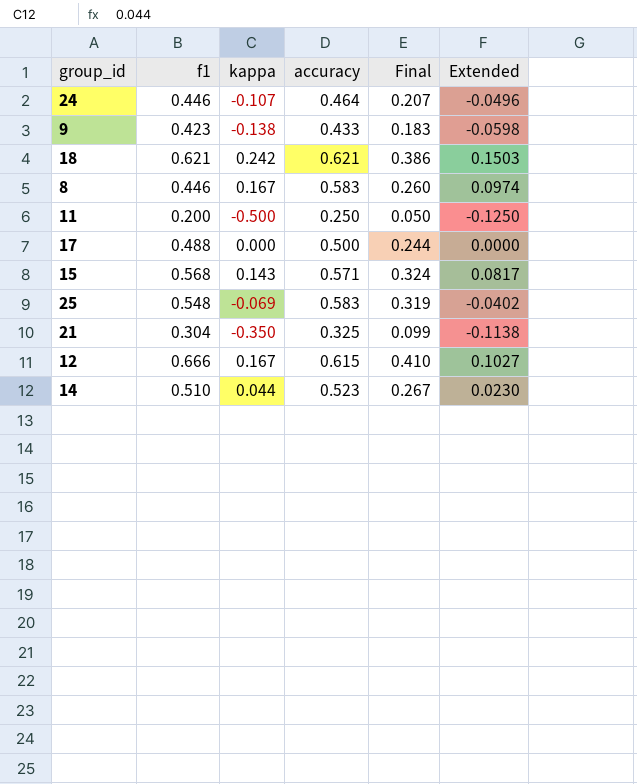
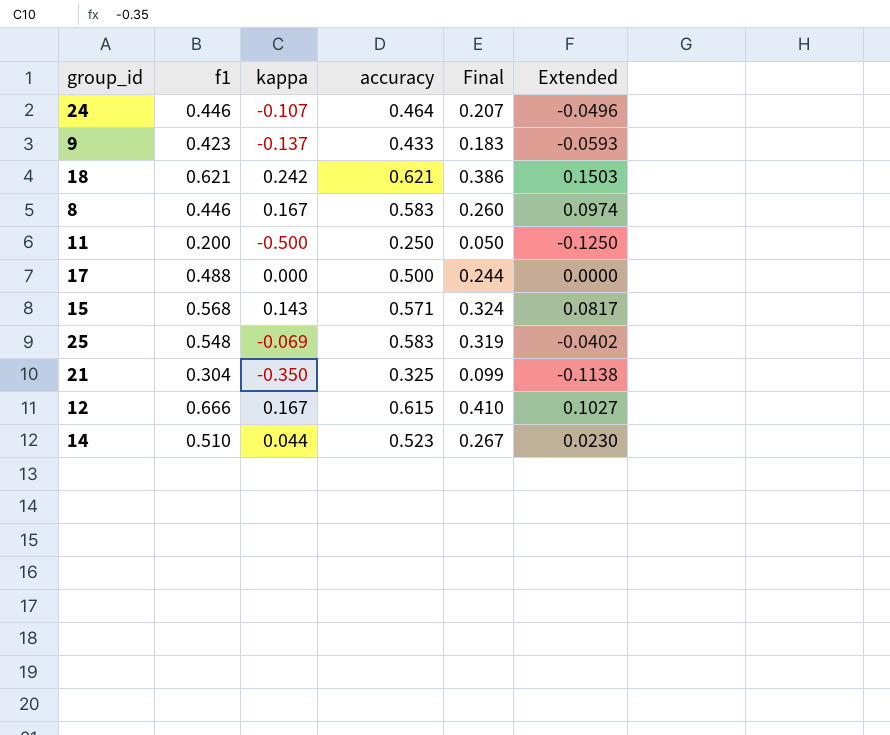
9 | kappa: -0.138 -> -0.137
9 | Extended: -0.0598 -> -0.0593

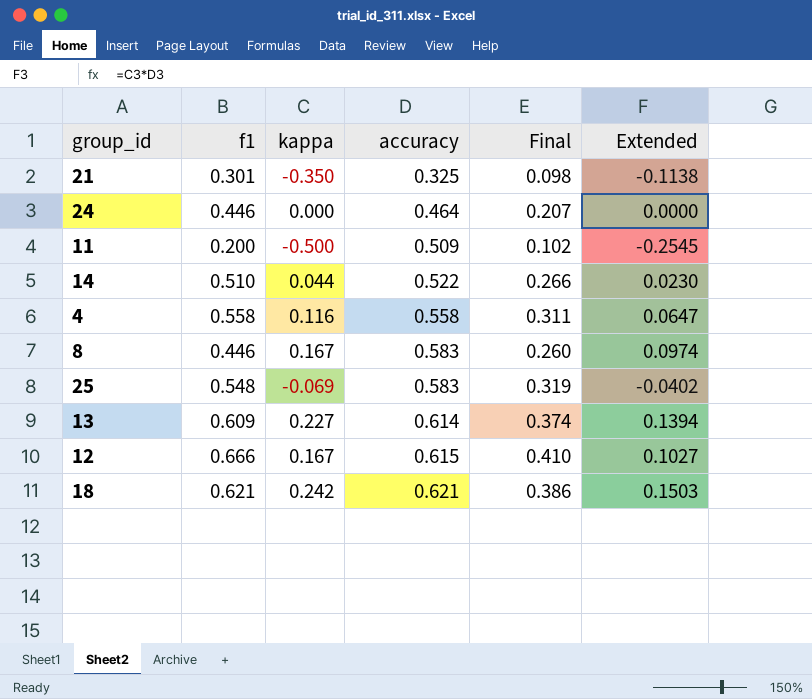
row order: none -> accuracy ascending
row 9: 0.423 | -0.137 | 0.433 | 0.183 | -0.0593 -> none
row 17: 0.488 | 0.000 | 0.500 | 0.244 | 0.0000 -> none
row 15: 0.568 | 0.143 | 0.571 | 0.324 | 0.0817 -> none
21 | f1: 0.304 -> 0.301
21 | Final: 0.099 -> 0.098
24 | kappa: -0.107 -> 0.000
24 | Extended: -0.0496 -> 0.0000
11 | accuracy: 0.250 -> 0.509
11 | Final: 0.050 -> 0.102
11 | Extended: -0.1250 -> -0.2545
14 | accuracy: 0.523 -> 0.522
14 | Final: 0.267 -> 0.266
row 4: none -> 0.558 | 0.116 | 0.558 | 0.311 | 0.0647
row 13: none -> 0.609 | 0.227 | 0.614 | 0.374 | 0.1394

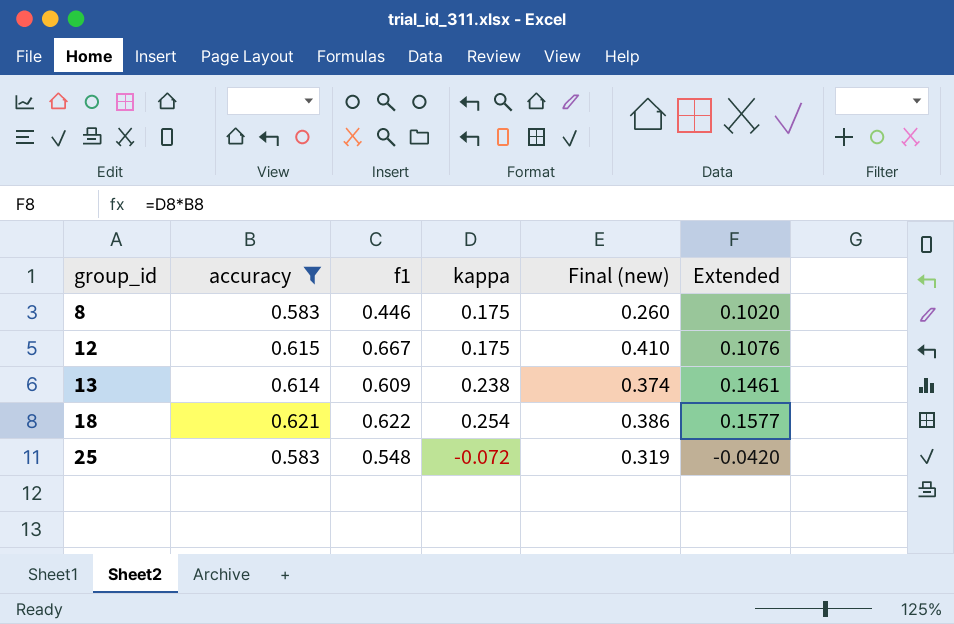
filter: none -> accuracy >= 0.583
row order: accuracy ascending -> group_id ascending
column accuracy | position: 4 -> 2
column name: Final -> Final (new)
8 | kappa: 0.167 -> 0.175
8 | Extended: 0.0974 -> 0.1020
12 | f1: 0.666 -> 0.667
12 | kappa: 0.167 -> 0.175
12 | Extended: 0.1027 -> 0.1076
13 | kappa: 0.227 -> 0.238
13 | Extended: 0.1394 -> 0.1461
18 | f1: 0.621 -> 0.622
18 | kappa: 0.242 -> 0.254
18 | Extended: 0.1503 -> 0.1577
25 | kappa: -0.069 -> -0.072
25 | Extended: -0.0402 -> -0.0420

